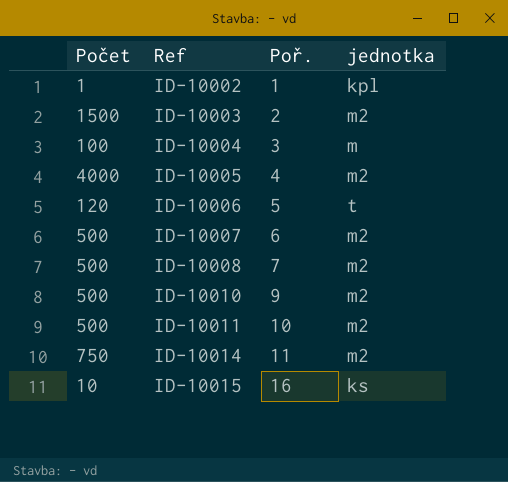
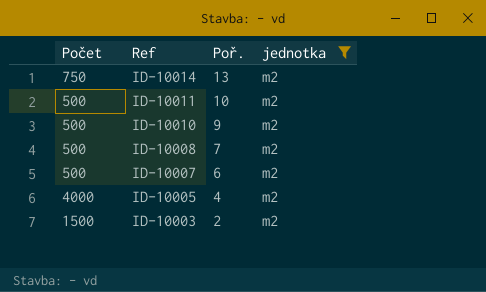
filter: none -> jednotka = m2
row order: Ref ascending -> Ref descending
ID-10014 | Poř.: 11 -> 13

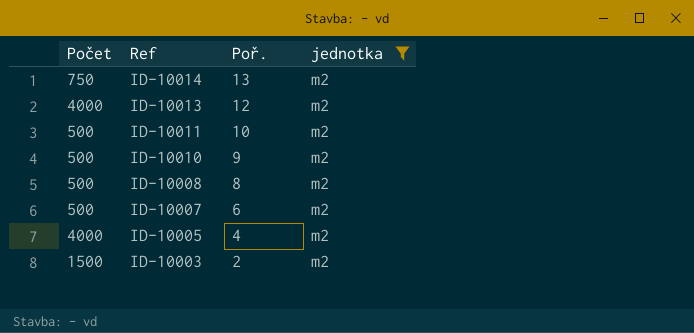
row ID-10013: none -> 4000 | 12 | m2
ID-10008 | Poř.: 7 -> 8

